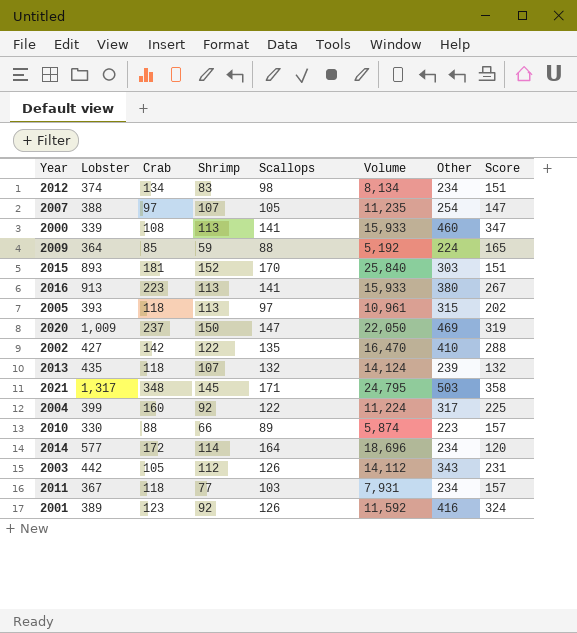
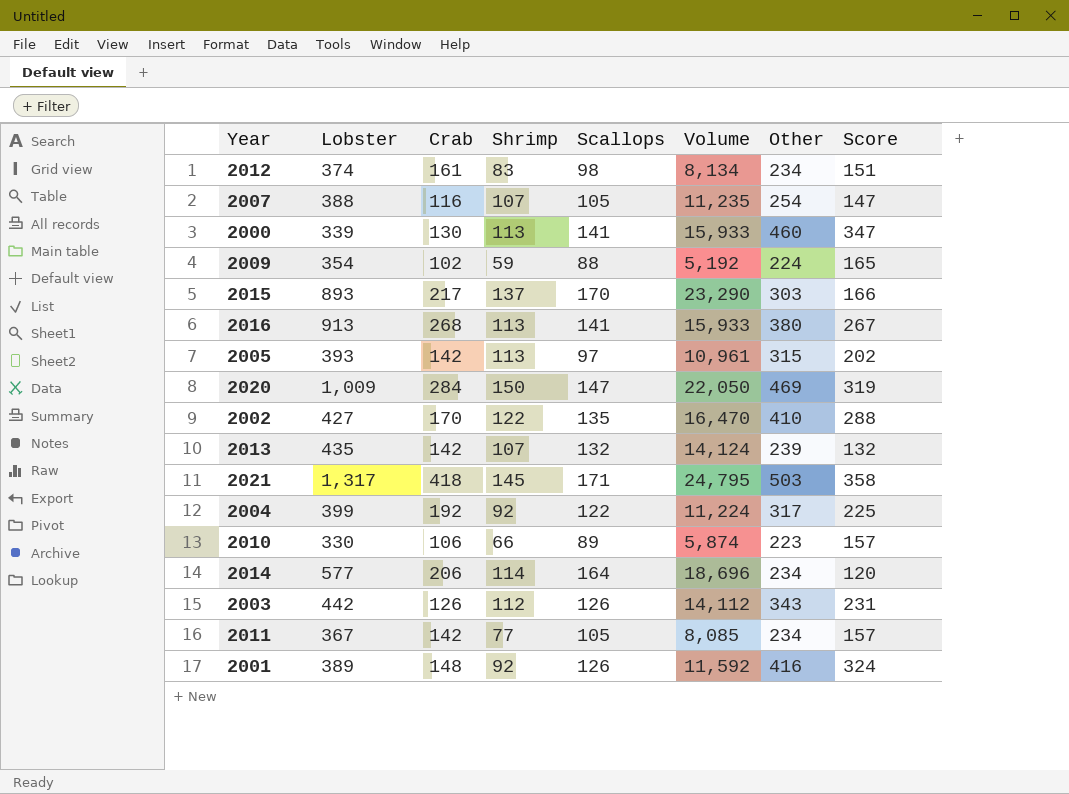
2012 | Crab: 134 -> 161
2007 | Crab: 97 -> 116
2000 | Crab: 108 -> 130
2009 | Lobster: 364 -> 354
2009 | Crab: 85 -> 102
2015 | Crab: 181 -> 217
2015 | Shrimp: 152 -> 137
2015 | Volume: 25,840 -> 23,290
2015 | Score: 151 -> 166
2016 | Crab: 223 -> 268
2005 | Crab: 118 -> 142
2020 | Crab: 237 -> 284
2002 | Crab: 142 -> 170
2013 | Crab: 118 -> 142
2021 | Crab: 348 -> 418
2004 | Crab: 160 -> 192
2010 | Crab: 88 -> 106
2014 | Crab: 172 -> 206
2003 | Crab: 105 -> 126
2011 | Crab: 118 -> 142
2011 | Scallops: 103 -> 105
2011 | Volume: 7,931 -> 8,085
2001 | Crab: 123 -> 148

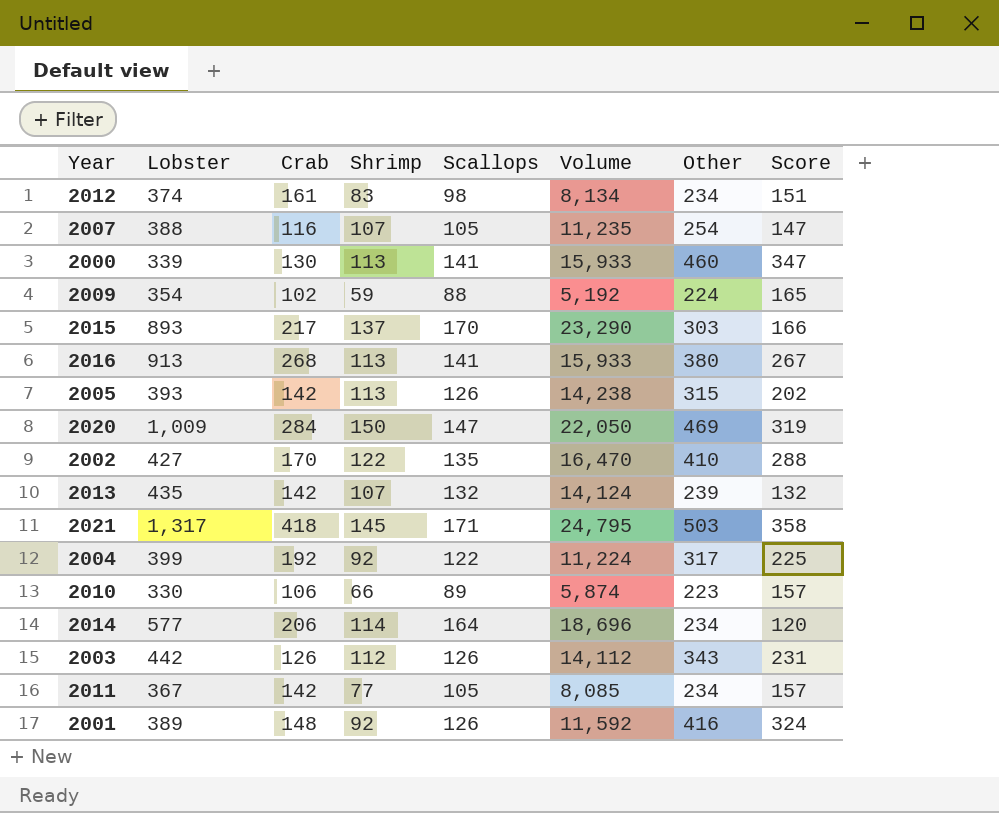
2005 | Scallops: 97 -> 126
2005 | Volume: 10,961 -> 14,238

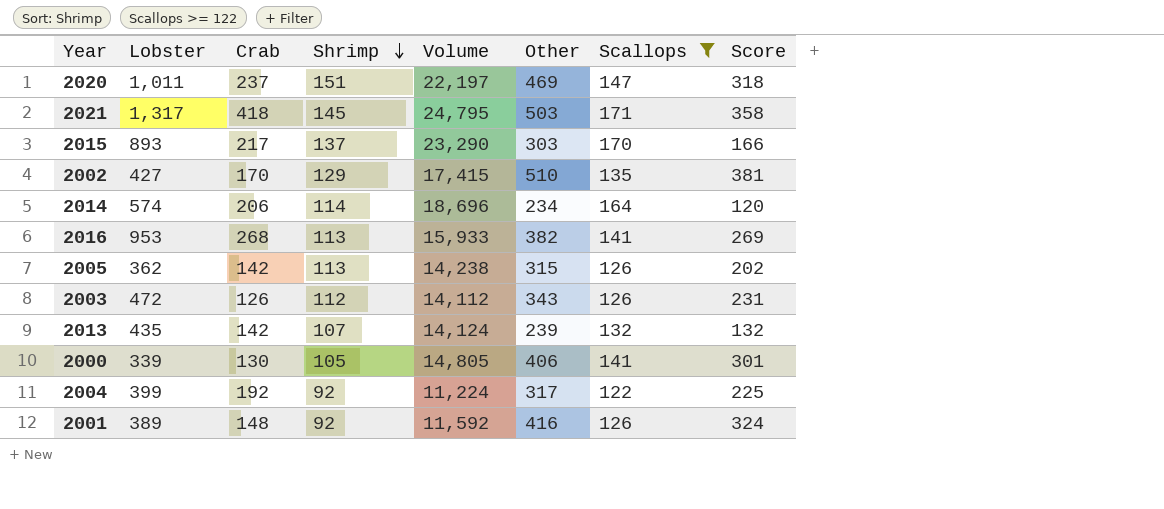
filter: none -> Scallops >= 122
row order: none -> Shrimp descending
column Scallops | position: 5 -> 7
2020 | Lobster: 1,009 -> 1,011
2020 | Crab: 284 -> 237
2020 | Shrimp: 150 -> 151
2020 | Volume: 22,050 -> 22,197
2020 | Score: 319 -> 318
2002 | Shrimp: 122 -> 129
2002 | Volume: 16,470 -> 17,415
2002 | Other: 410 -> 510
2002 | Score: 288 -> 381
2014 | Lobster: 577 -> 574
2016 | Lobster: 913 -> 953
2016 | Other: 380 -> 382
2016 | Score: 267 -> 269
2005 | Lobster: 393 -> 362
2003 | Lobster: 442 -> 472
2000 | Shrimp: 113 -> 105
2000 | Volume: 15,933 -> 14,805
2000 | Other: 460 -> 406
2000 | Score: 347 -> 301

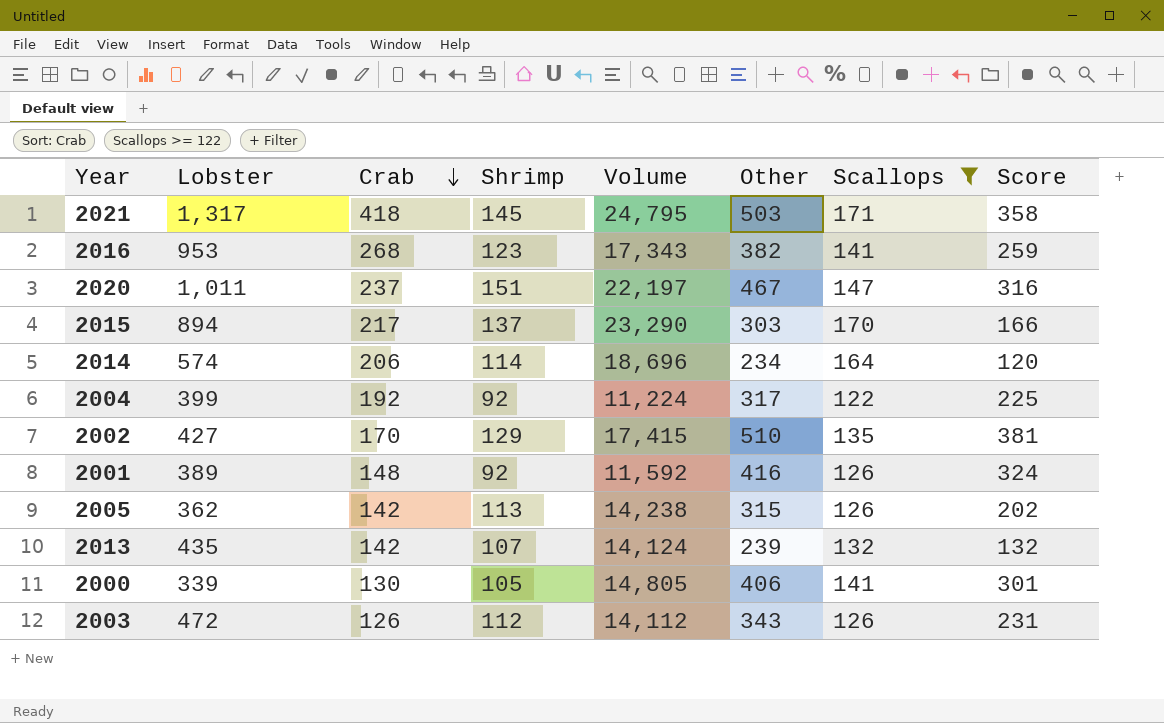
row order: Shrimp descending -> Crab descending
2016 | Shrimp: 113 -> 123
2016 | Volume: 15,933 -> 17,343
2016 | Score: 269 -> 259
2020 | Other: 469 -> 467
2020 | Score: 318 -> 316
2015 | Lobster: 893 -> 894

